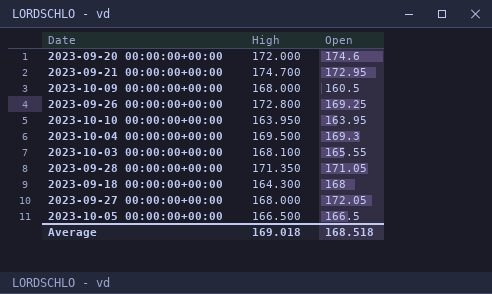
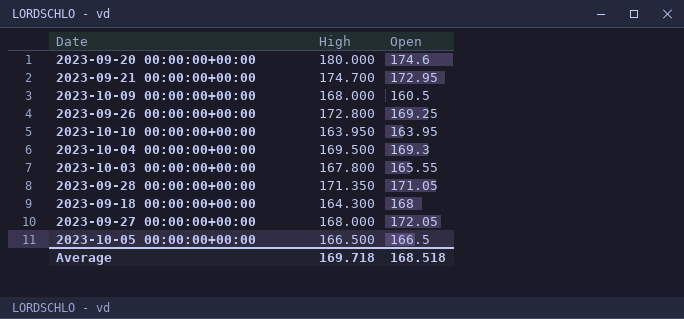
2023-09-20 00:00:00+00:00 | High: 172.000 -> 180.000
2023-10-03 00:00:00+00:00 | High: 168.100 -> 167.800
Average | High: 169.018 -> 169.718

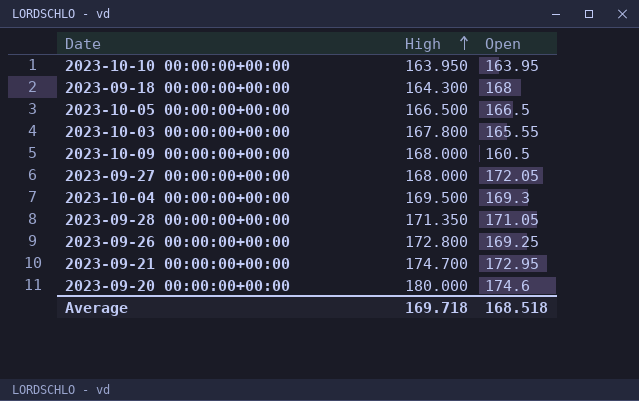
row order: none -> High ascending

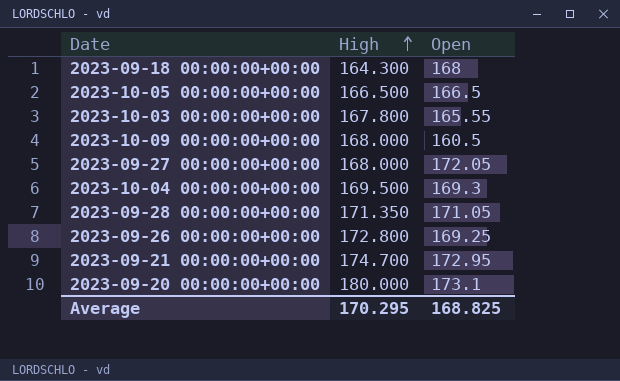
row 2023-10-10 00:00:00+00:00: 163.950 | 163.95 -> none
2023-09-20 00:00:00+00:00 | Open: 174.6 -> 173.1
Average | High: 169.718 -> 170.295
Average | Open: 168.518 -> 168.825

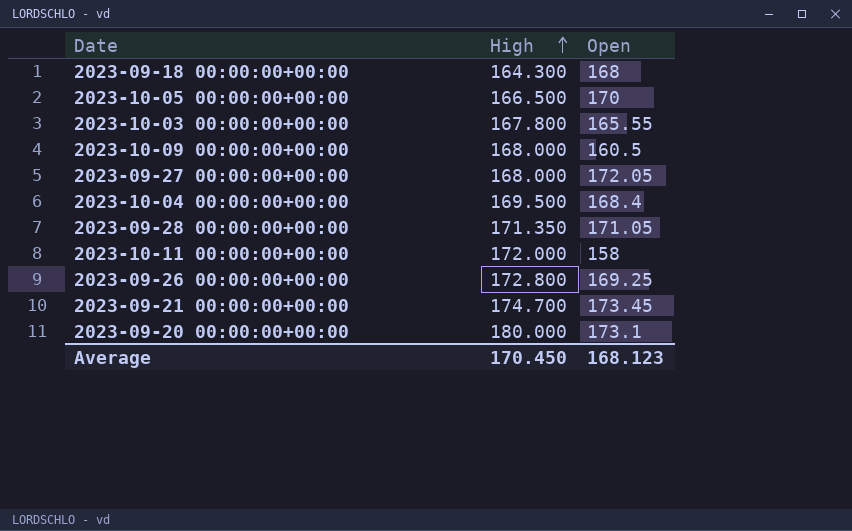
2023-10-05 00:00:00+00:00 | Open: 166.5 -> 170
2023-10-04 00:00:00+00:00 | Open: 169.3 -> 168.4
row 2023-10-11 00:00:00+00:00: none -> 172.000 | 158
2023-09-21 00:00:00+00:00 | Open: 172.95 -> 173.45
Average | High: 170.295 -> 170.450
Average | Open: 168.825 -> 168.123

